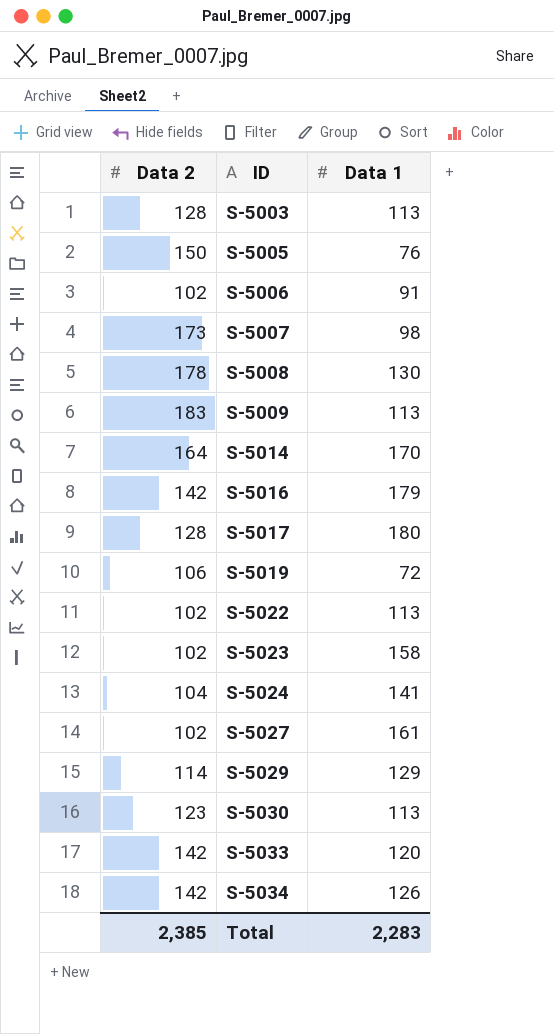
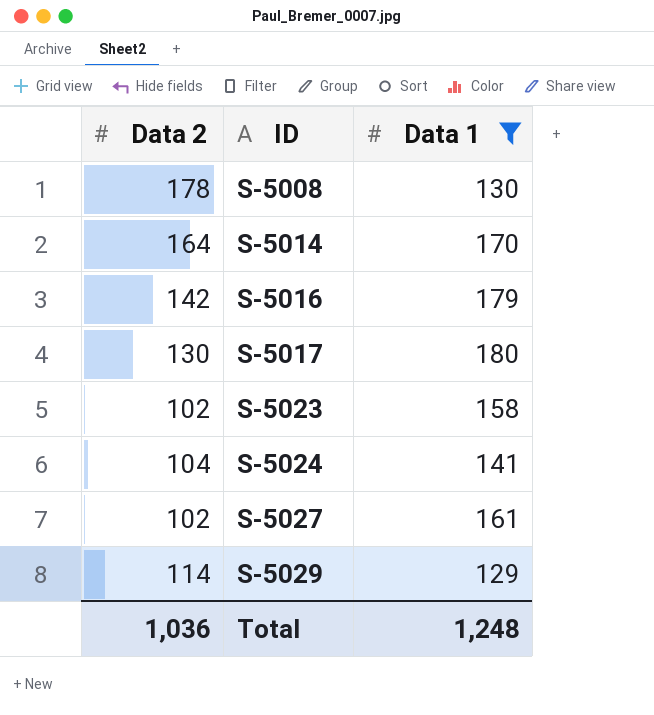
filter: none -> Data 1 >= 129
S-5017 | Data 2: 128 -> 130
Total | Data 2: 2,385 -> 1,036
Total | Data 1: 2,283 -> 1,248

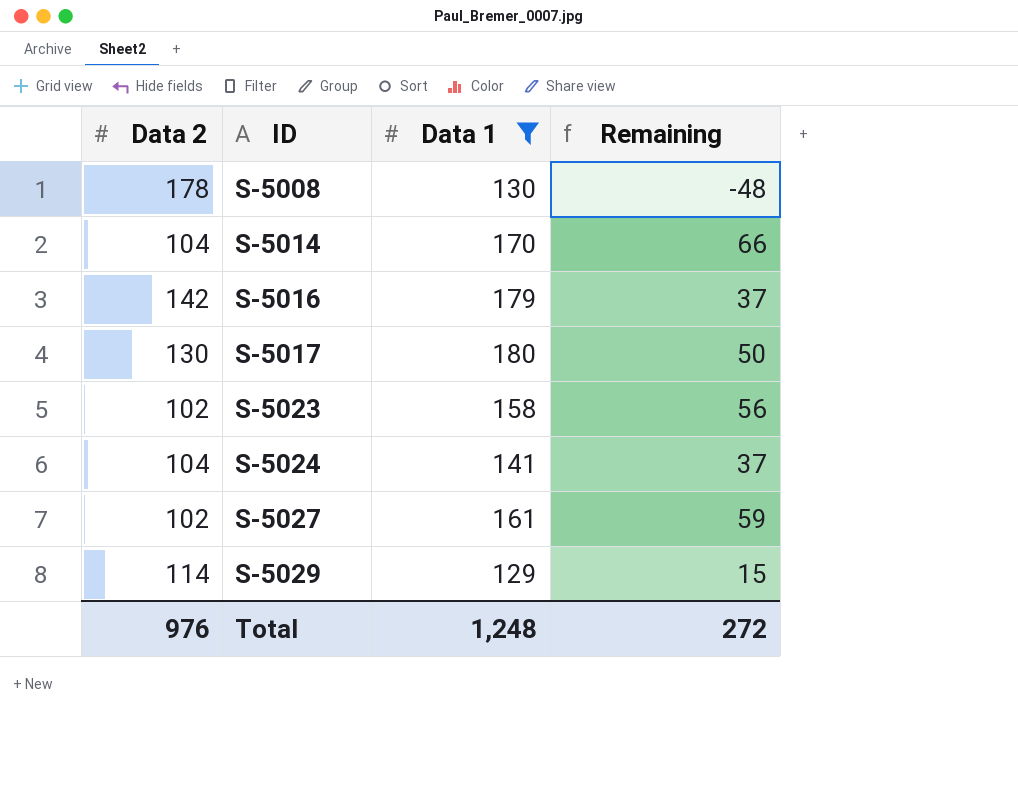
column Remaining | formula: none -> [Data 1] - [Data 2]
S-5014 | Data 2: 164 -> 104
Total | Data 2: 1,036 -> 976

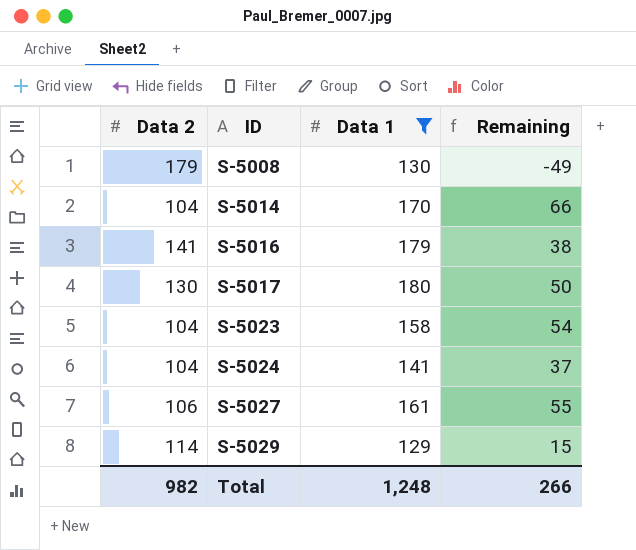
S-5008 | Data 2: 178 -> 179
S-5008 | Remaining: -48 -> -49
S-5016 | Data 2: 142 -> 141
S-5016 | Remaining: 37 -> 38
S-5023 | Data 2: 102 -> 104
S-5023 | Remaining: 56 -> 54
S-5027 | Data 2: 102 -> 106
S-5027 | Remaining: 59 -> 55
Total | Data 2: 976 -> 982
Total | Remaining: 272 -> 266

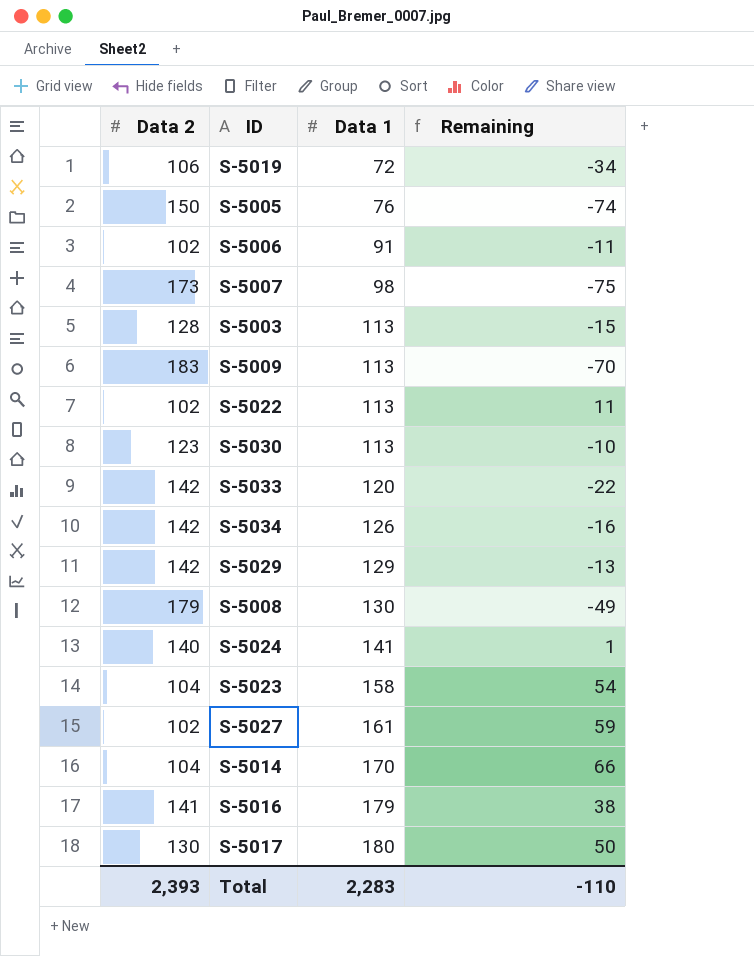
filter: Data 1 >= 129 -> none
row order: ID ascending -> Data 1 ascending
S-5029 | Data 2: 114 -> 142
S-5029 | Remaining: 15 -> -13
S-5024 | Data 2: 104 -> 140
S-5024 | Remaining: 37 -> 1
S-5027 | Data 2: 106 -> 102
S-5027 | Remaining: 55 -> 59
Total | Data 2: 982 -> 2,393
Total | Data 1: 1,248 -> 2,283
Total | Remaining: 266 -> -110

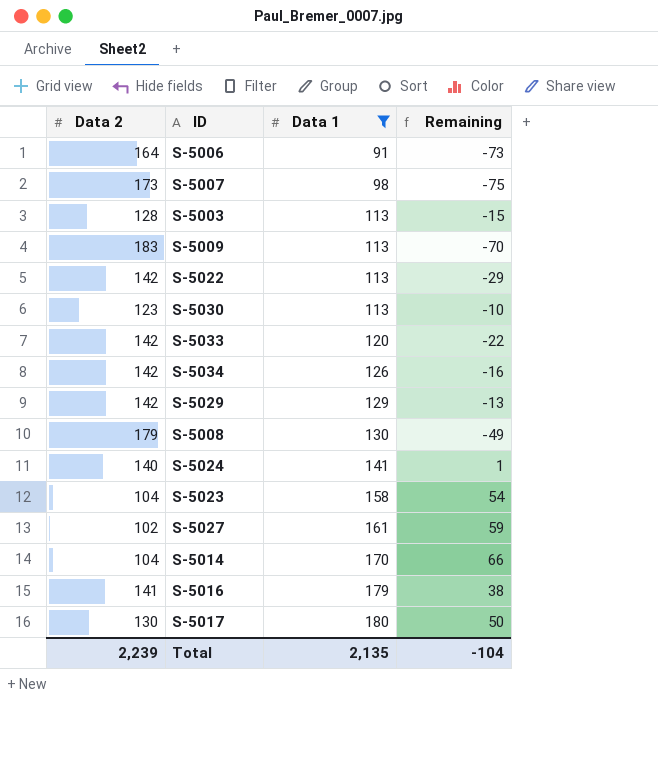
filter: none -> Data 1 >= 91
S-5006 | Data 2: 102 -> 164
S-5006 | Remaining: -11 -> -73
S-5022 | Data 2: 102 -> 142
S-5022 | Remaining: 11 -> -29
Total | Data 2: 2,393 -> 2,239
Total | Data 1: 2,283 -> 2,135
Total | Remaining: -110 -> -104

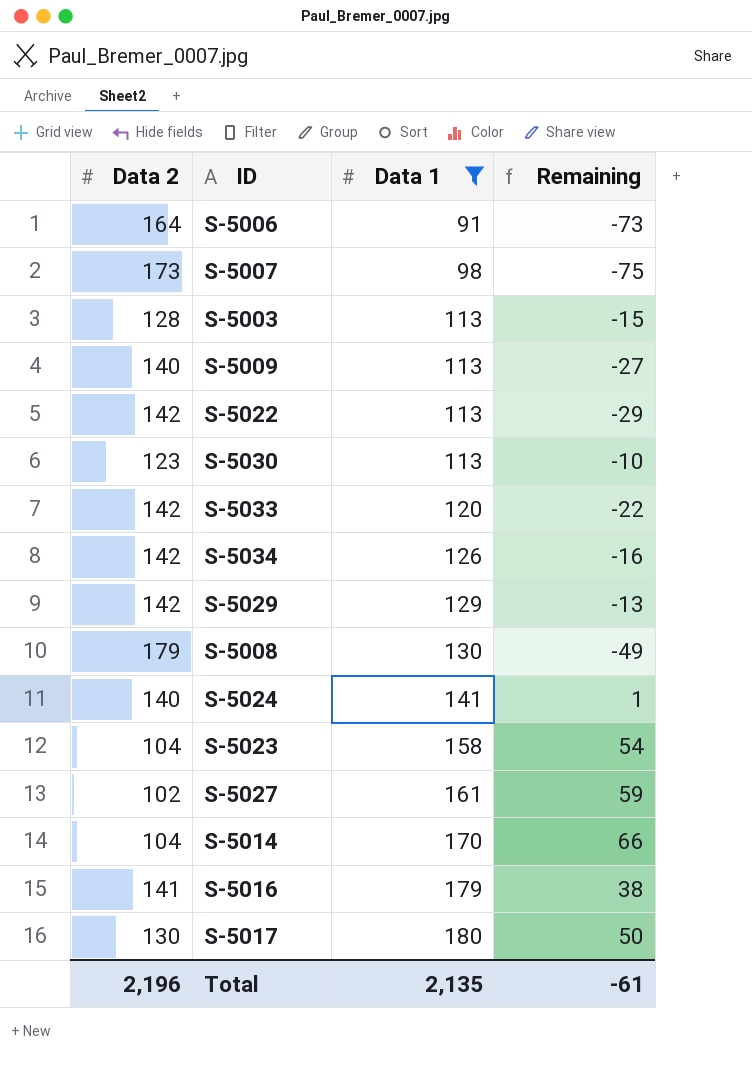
S-5009 | Data 2: 183 -> 140
S-5009 | Remaining: -70 -> -27
Total | Data 2: 2,239 -> 2,196
Total | Remaining: -104 -> -61

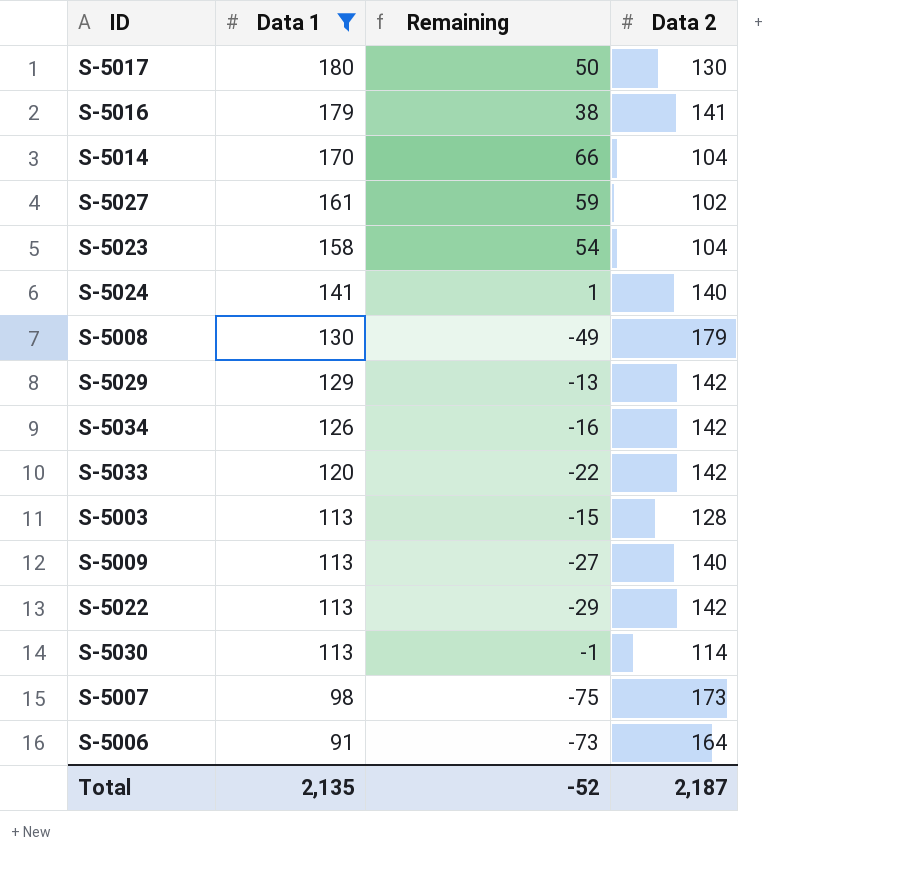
row order: Data 1 ascending -> Data 1 descending
column Data 2 | position: 1 -> 4
S-5030 | Remaining: -10 -> -1
S-5030 | Data 2: 123 -> 114
Total | Remaining: -61 -> -52
Total | Data 2: 2,196 -> 2,187

